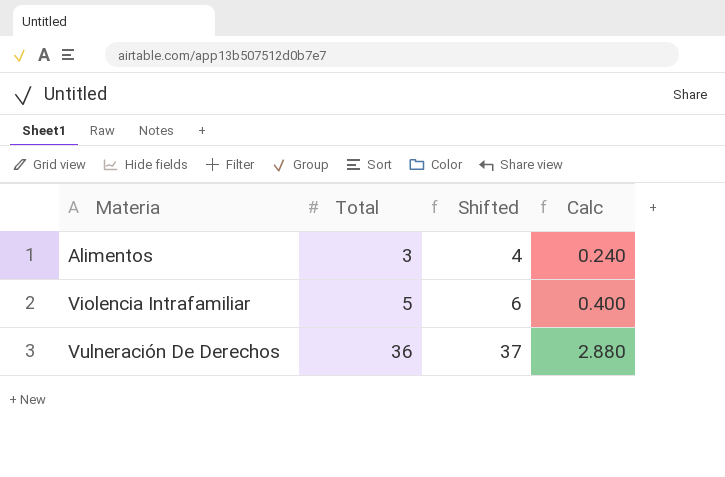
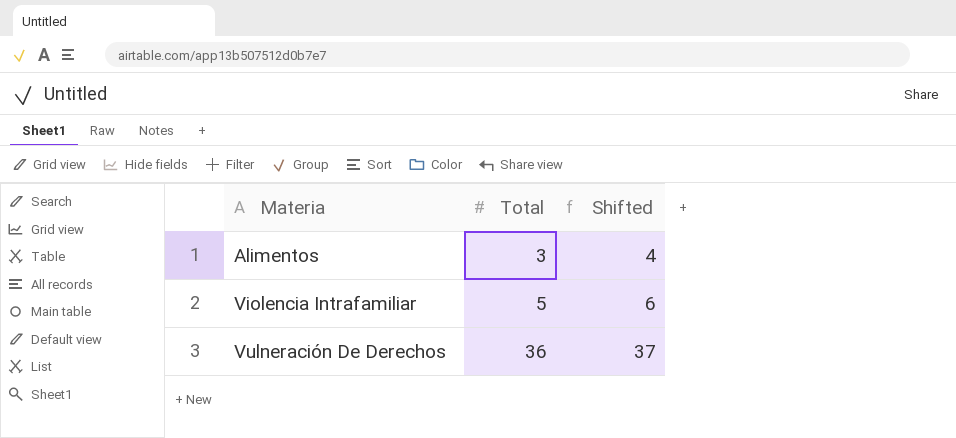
column Calc | formula: [Total] * 0.08 -> none

